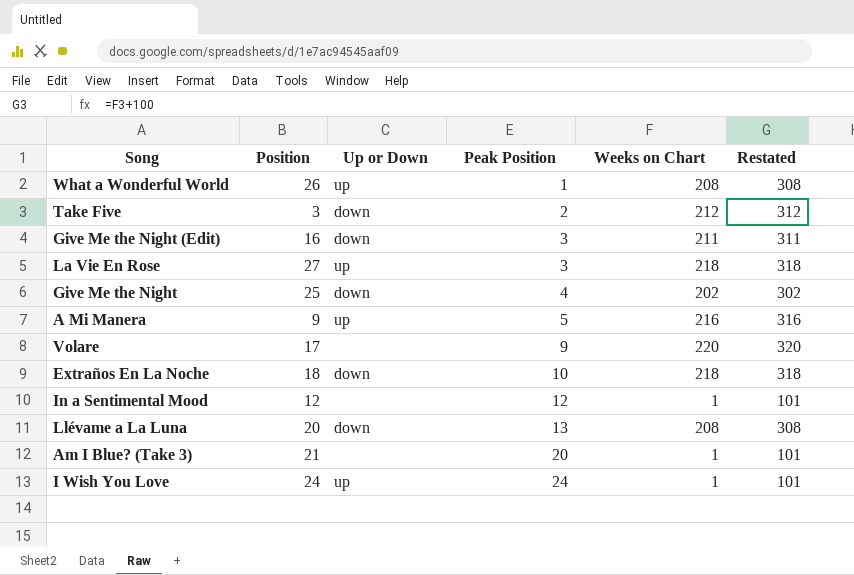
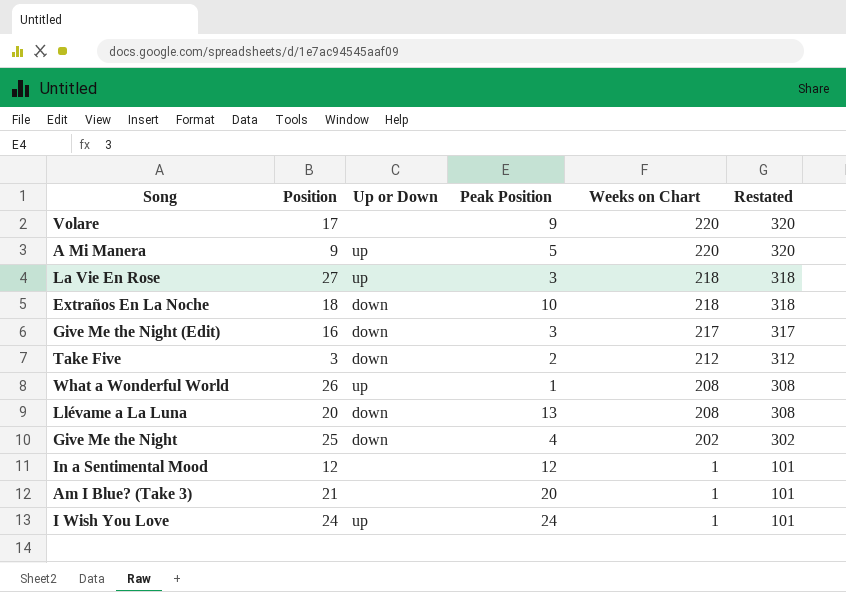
row order: Peak Position ascending -> Weeks on Chart descending
A Mi Manera | Weeks on Chart: 216 -> 220
A Mi Manera | Restated: 316 -> 320
Give Me the Night (Edit) | Weeks on Chart: 211 -> 217
Give Me the Night (Edit) | Restated: 311 -> 317

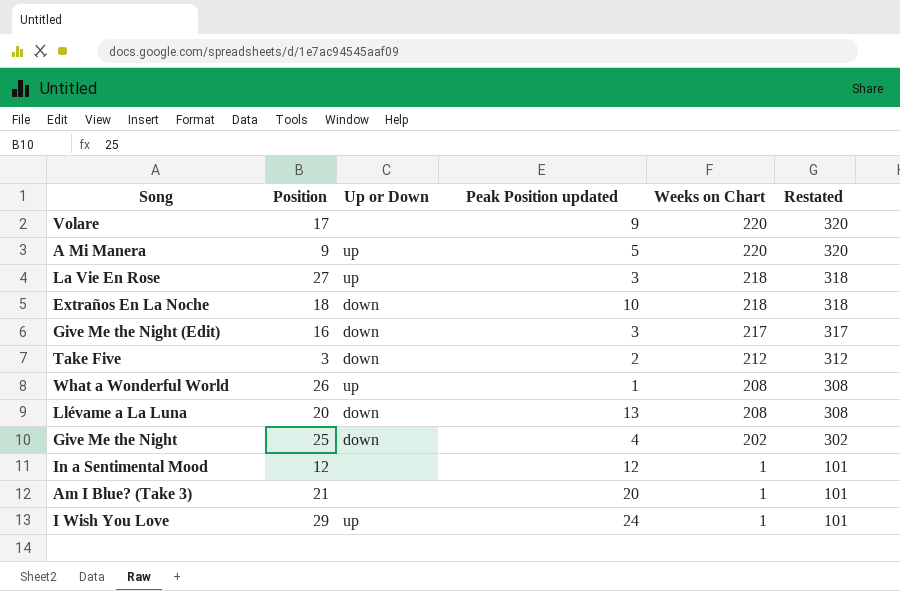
column name: Peak Position -> Peak Position updated
I Wish You Love | Position: 24 -> 29

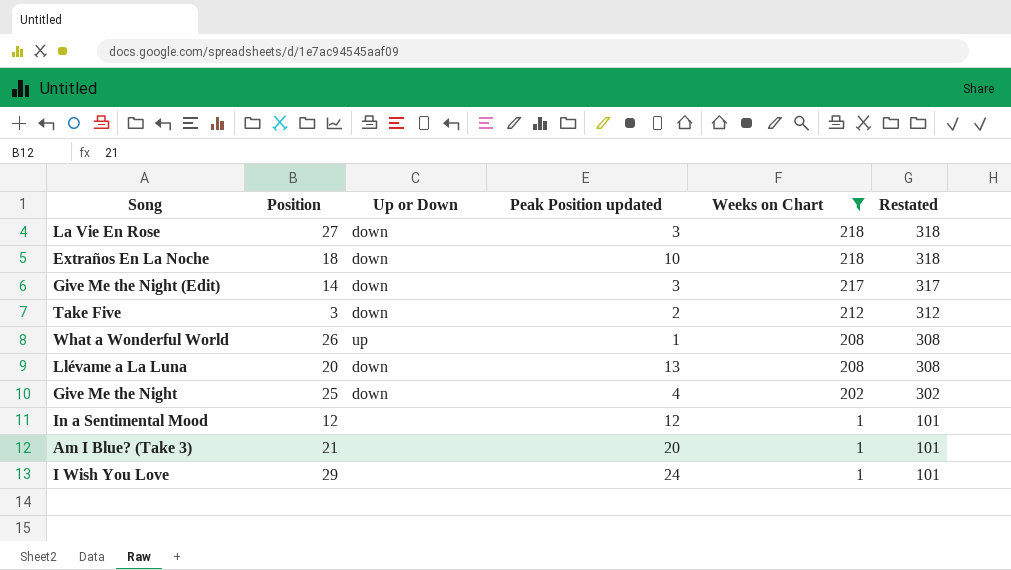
filter: none -> Weeks on Chart != 220
La Vie En Rose | Up or Down: up -> down
Give Me the Night (Edit) | Position: 16 -> 14
I Wish You Love | Up or Down: up -> none

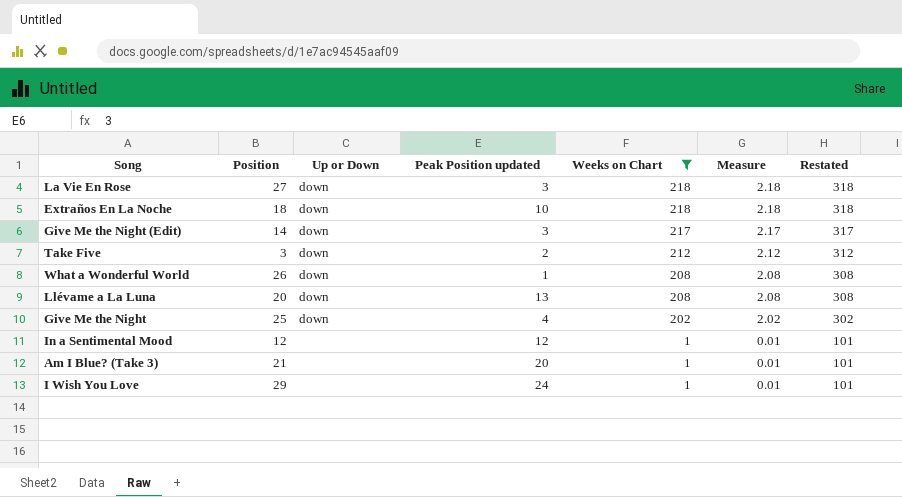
column Measure | formula: none -> [Weeks on Chart] * 0.01
What a Wonderful World | Up or Down: up -> down

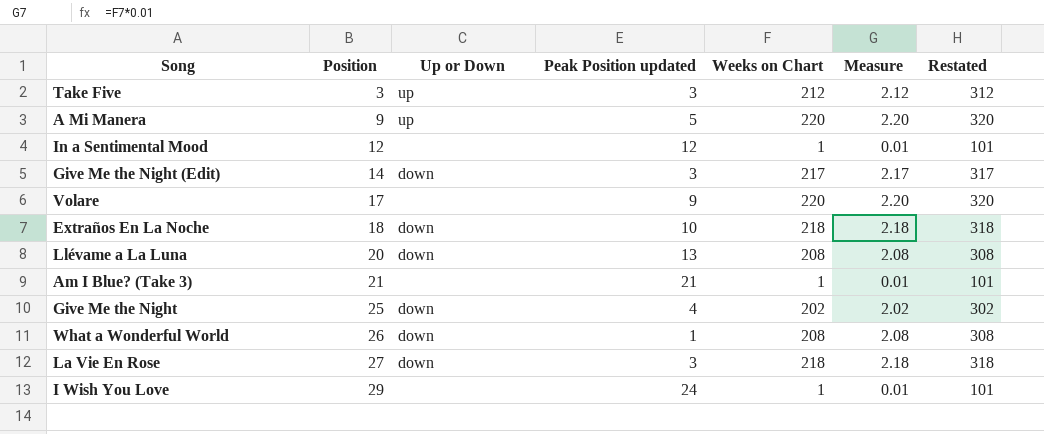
filter: Weeks on Chart != 220 -> none
row order: Weeks on Chart descending -> Position ascending
Take Five | Up or Down: down -> up
Take Five | Peak Position updated: 2 -> 3
Am I Blue? (Take 3) | Peak Position updated: 20 -> 21

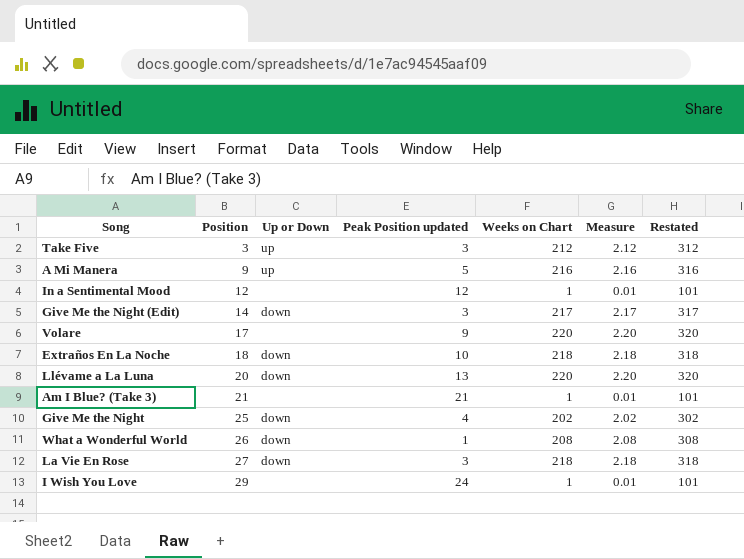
A Mi Manera | Weeks on Chart: 220 -> 216
A Mi Manera | Measure: 2.20 -> 2.16
A Mi Manera | Restated: 320 -> 316
Llévame a La Luna | Weeks on Chart: 208 -> 220
Llévame a La Luna | Measure: 2.08 -> 2.20
Llévame a La Luna | Restated: 308 -> 320

